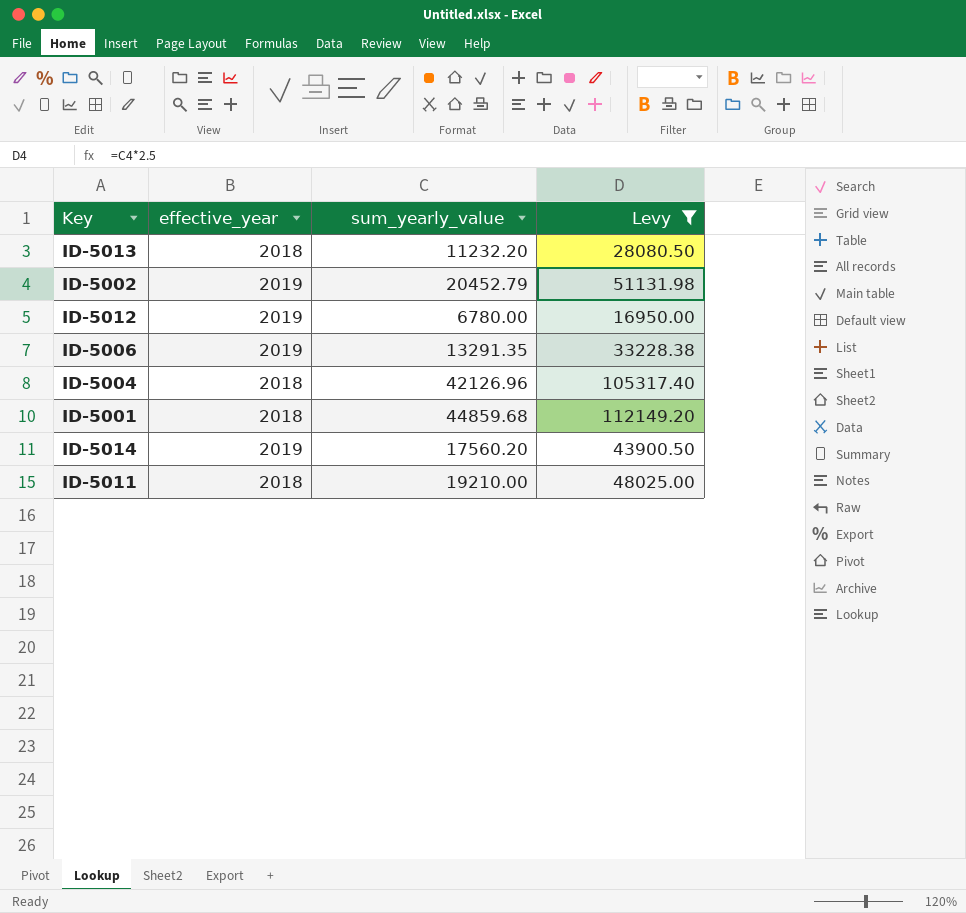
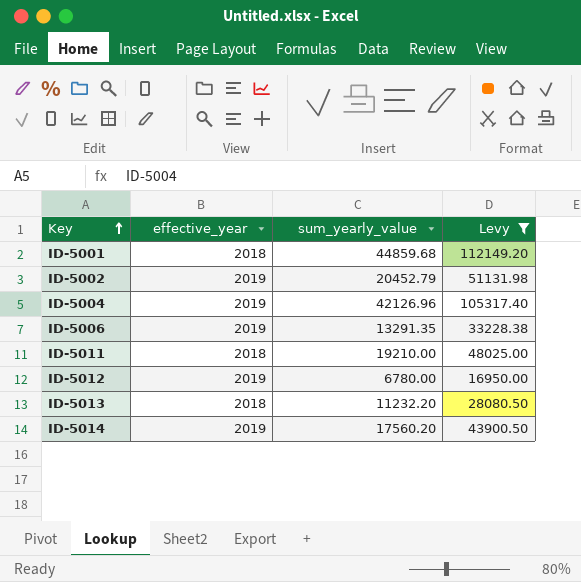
row order: none -> Key ascending
ID-5004 | effective_year: 2018 -> 2019

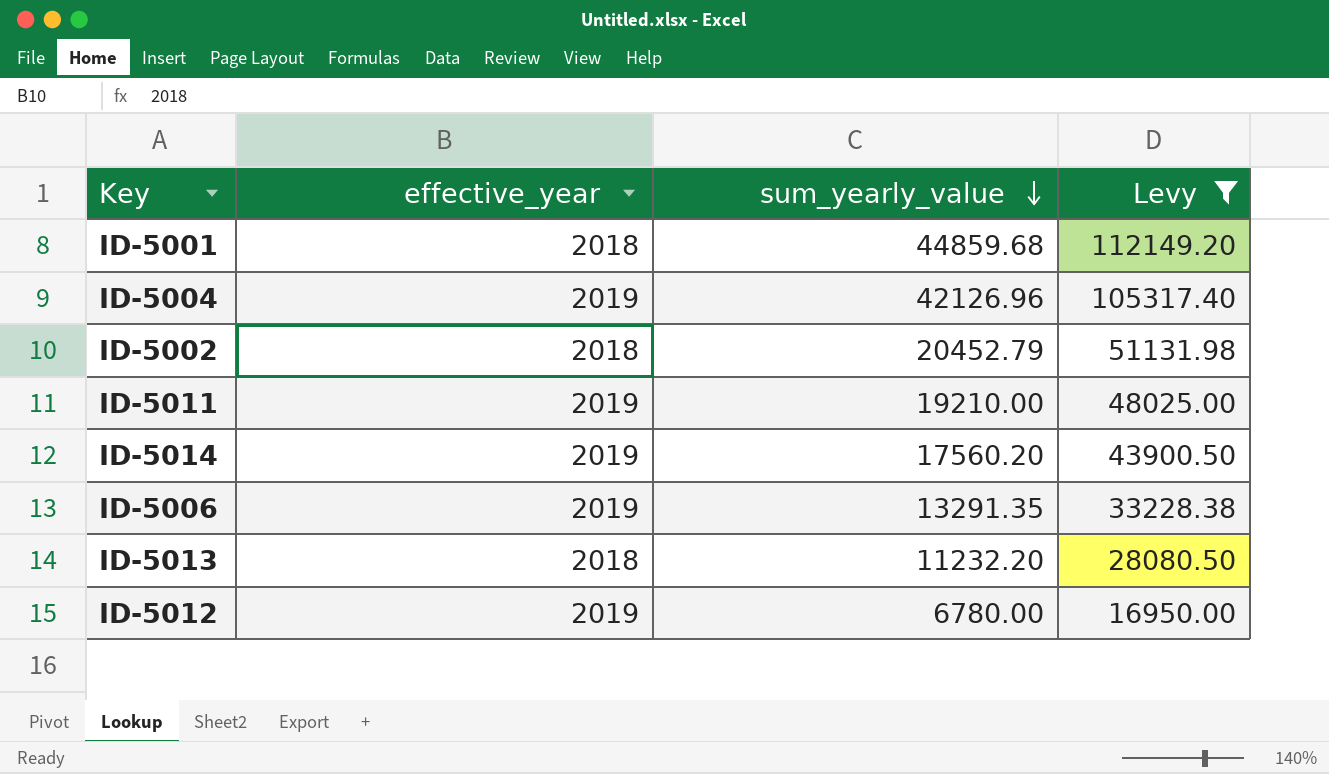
row order: Key ascending -> sum_yearly_value descending
ID-5002 | effective_year: 2019 -> 2018
ID-5011 | effective_year: 2018 -> 2019

